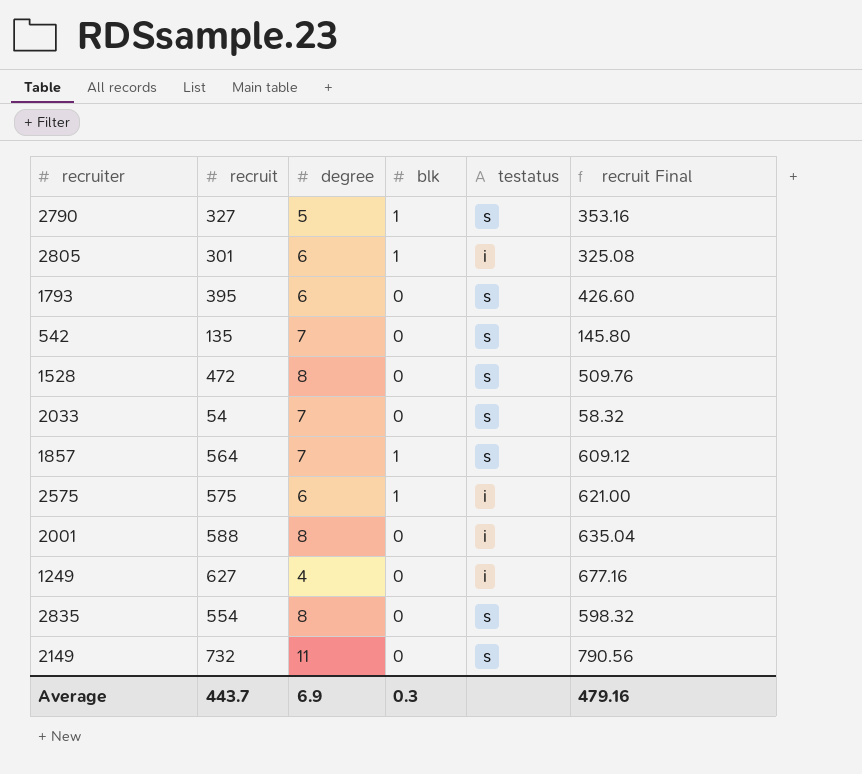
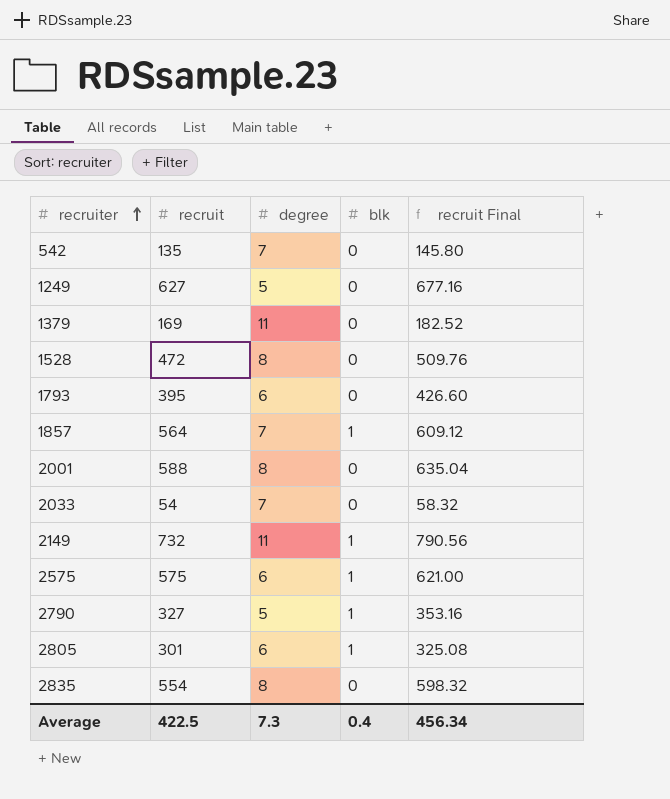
row order: none -> recruiter ascending
column testatus | position: 5 -> none
1249 | degree: 4 -> 5
row 1379: none -> 169 | 11 | 0 | 182.52
2149 | blk: 0 -> 1
Average | recruit: 443.7 -> 422.5
Average | degree: 6.9 -> 7.3
Average | blk: 0.3 -> 0.4
Average | recruit Final: 479.16 -> 456.34

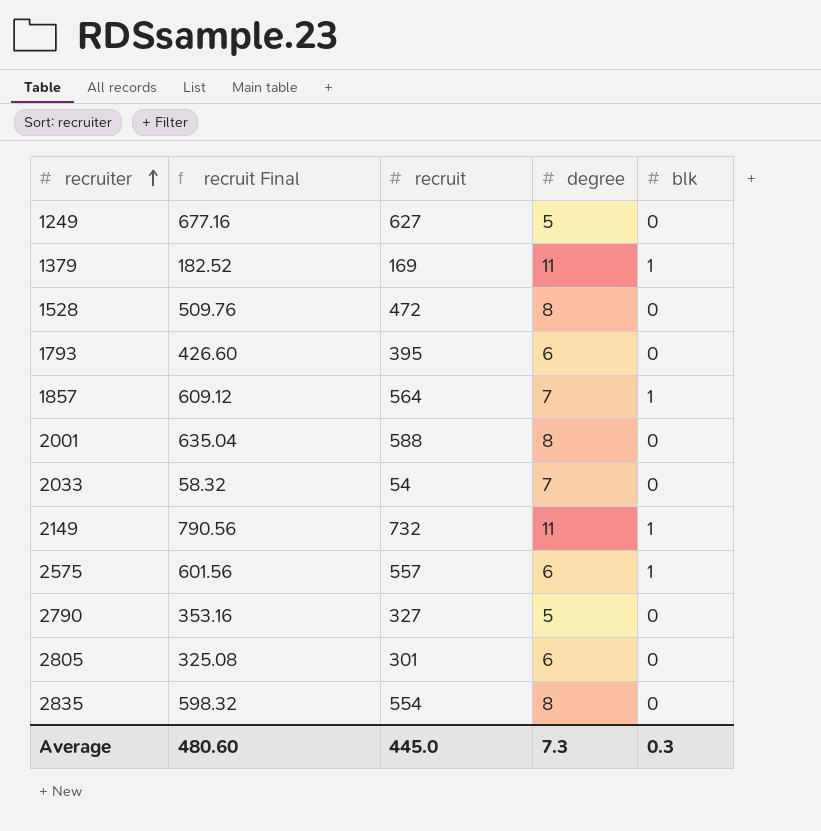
column recruit Final | position: 5 -> 2
row 542: 135 | 7 | 0 | 145.80 -> none
1379 | blk: 0 -> 1
2575 | recruit Final: 621.00 -> 601.56
2575 | recruit: 575 -> 557
2790 | blk: 1 -> 0
2805 | blk: 1 -> 0
Average | recruit Final: 456.34 -> 480.60
Average | recruit: 422.5 -> 445.0
Average | blk: 0.4 -> 0.3

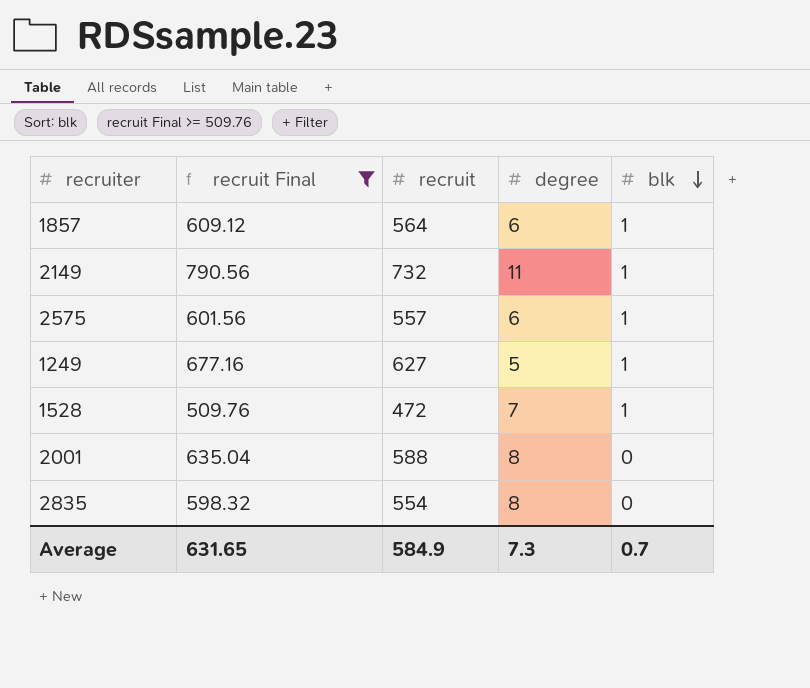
filter: none -> recruit Final >= 509.76
row order: recruiter ascending -> blk descending
1857 | degree: 7 -> 6
1249 | blk: 0 -> 1
1528 | degree: 8 -> 7
1528 | blk: 0 -> 1
Average | recruit Final: 480.60 -> 631.65
Average | recruit: 445.0 -> 584.9
Average | blk: 0.3 -> 0.7

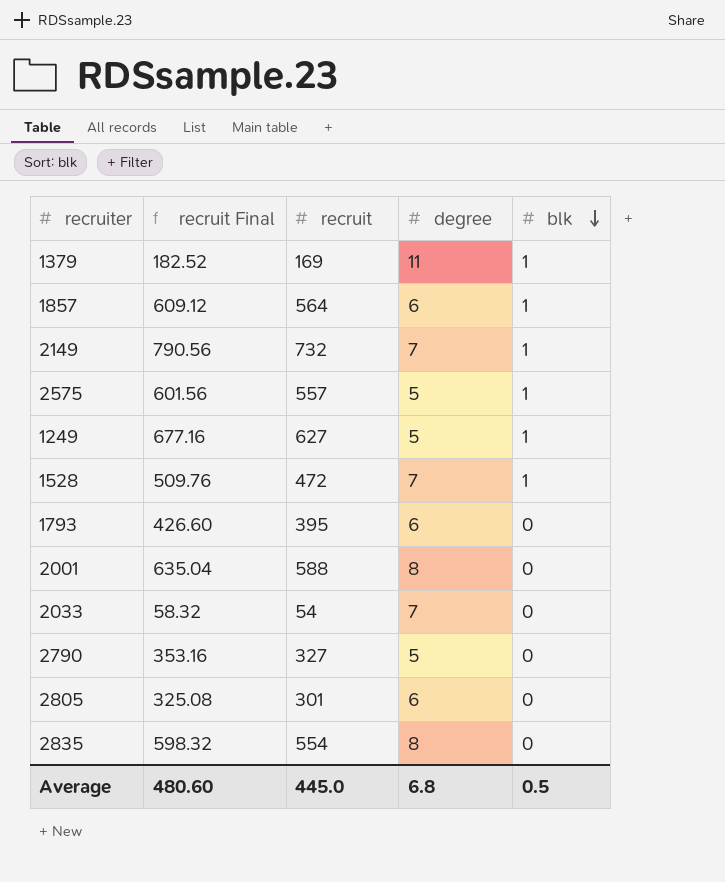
filter: recruit Final >= 509.76 -> none
2149 | degree: 11 -> 7
2575 | degree: 6 -> 5
Average | recruit Final: 631.65 -> 480.60
Average | recruit: 584.9 -> 445.0
Average | degree: 7.3 -> 6.8
Average | blk: 0.7 -> 0.5

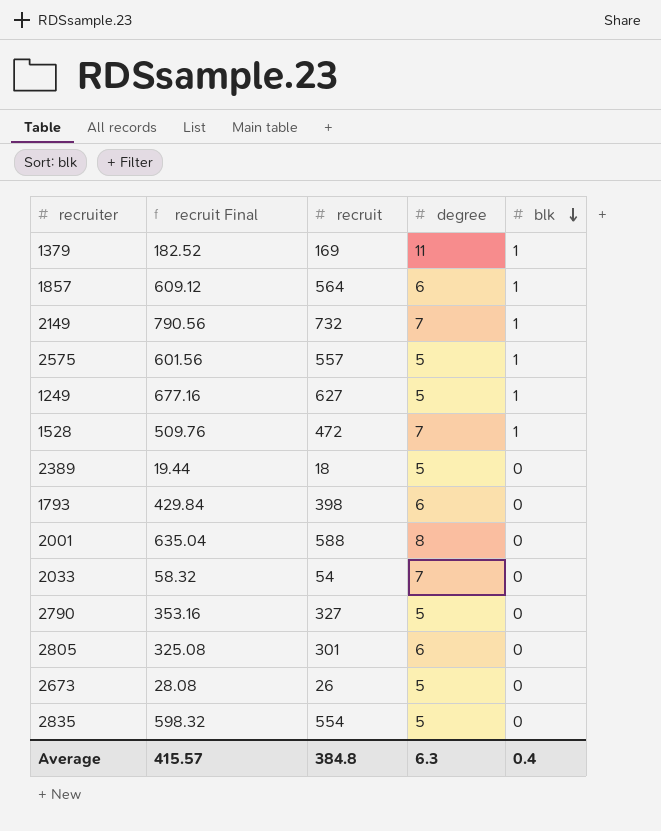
row 2389: none -> 19.44 | 18 | 5 | 0
1793 | recruit Final: 426.60 -> 429.84
1793 | recruit: 395 -> 398
row 2673: none -> 28.08 | 26 | 5 | 0
2835 | degree: 8 -> 5
Average | recruit Final: 480.60 -> 415.57
Average | recruit: 445.0 -> 384.8
Average | degree: 6.8 -> 6.3
Average | blk: 0.5 -> 0.4

